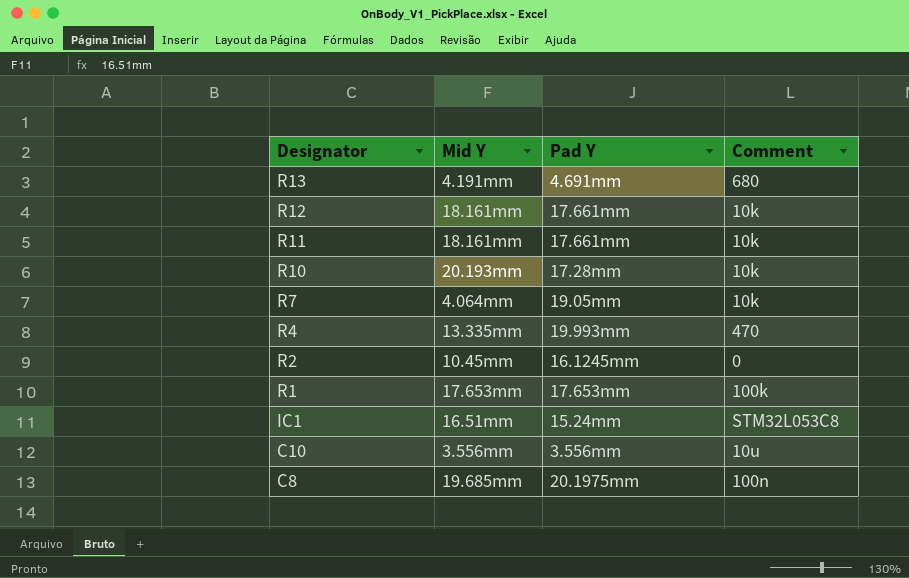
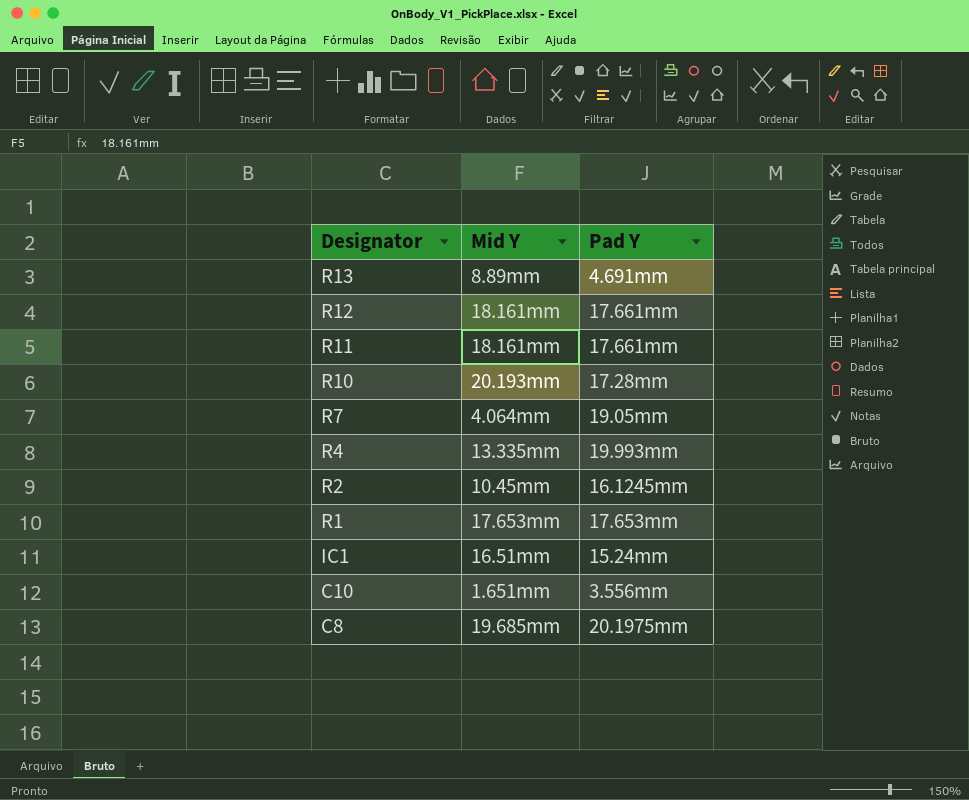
column Comment | position: 4 -> none
R13 | Mid Y: 4.191mm -> 8.89mm
C10 | Mid Y: 3.556mm -> 1.651mm

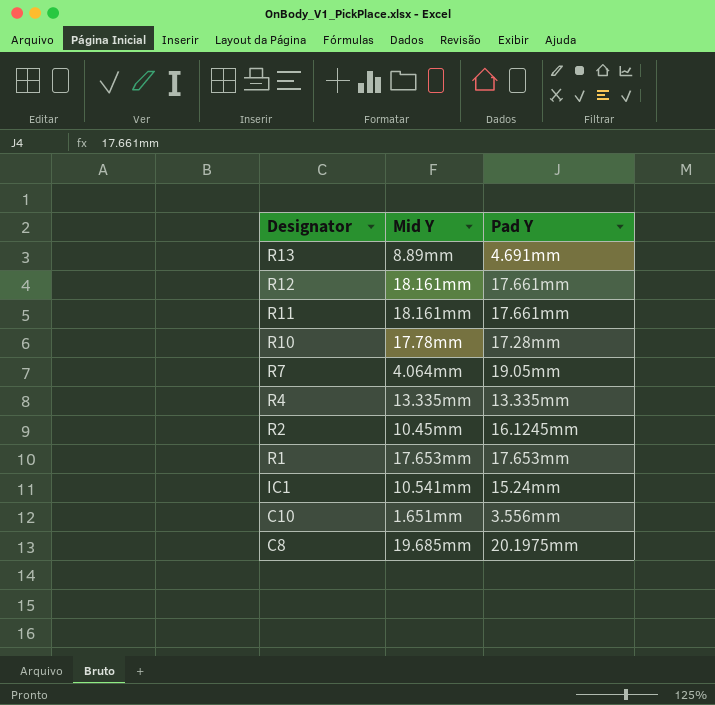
R10 | Mid Y: 20.193mm -> 17.78mm
R4 | Pad Y: 19.993mm -> 13.335mm
IC1 | Mid Y: 16.51mm -> 10.541mm

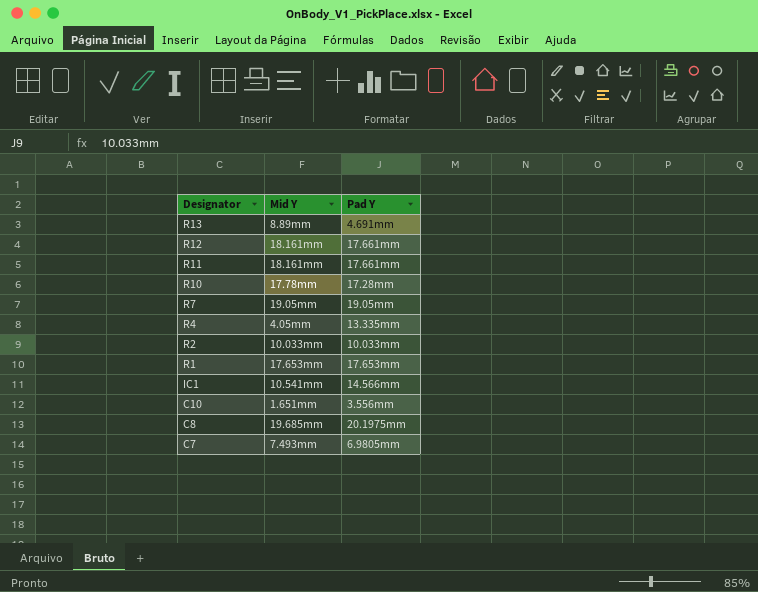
R7 | Mid Y: 4.064mm -> 19.05mm
R4 | Mid Y: 13.335mm -> 4.05mm
R2 | Mid Y: 10.45mm -> 10.033mm
R2 | Pad Y: 16.1245mm -> 10.033mm
IC1 | Pad Y: 15.24mm -> 14.566mm
row C7: none -> 7.493mm | 6.9805mm

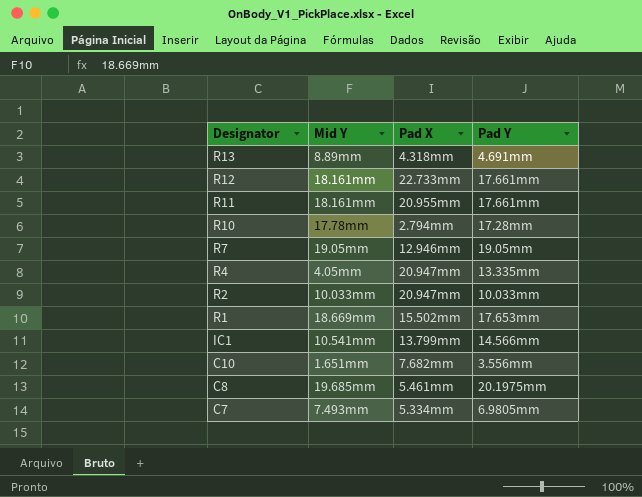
column Pad X | position: none -> 3
R1 | Mid Y: 17.653mm -> 18.669mm

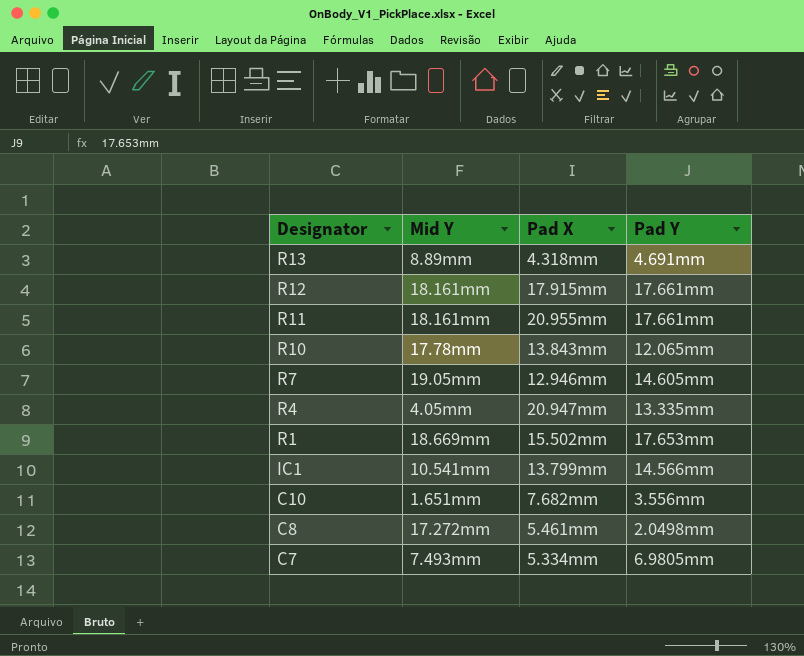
row R2: 10.033mm | 20.947mm | 10.033mm -> none
R12 | Pad X: 22.733mm -> 17.915mm
R10 | Pad X: 2.794mm -> 13.843mm
R10 | Pad Y: 17.28mm -> 12.065mm
R7 | Pad Y: 19.05mm -> 14.605mm
C8 | Mid Y: 19.685mm -> 17.272mm
C8 | Pad Y: 20.1975mm -> 2.0498mm

